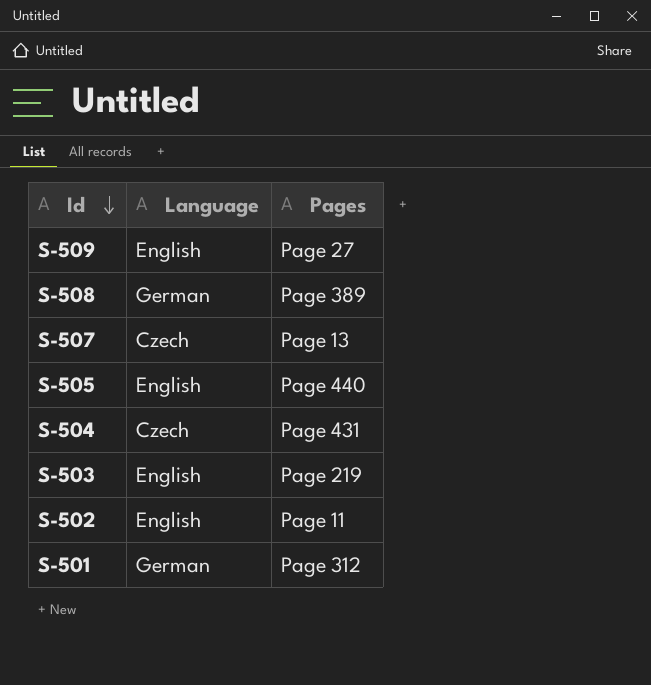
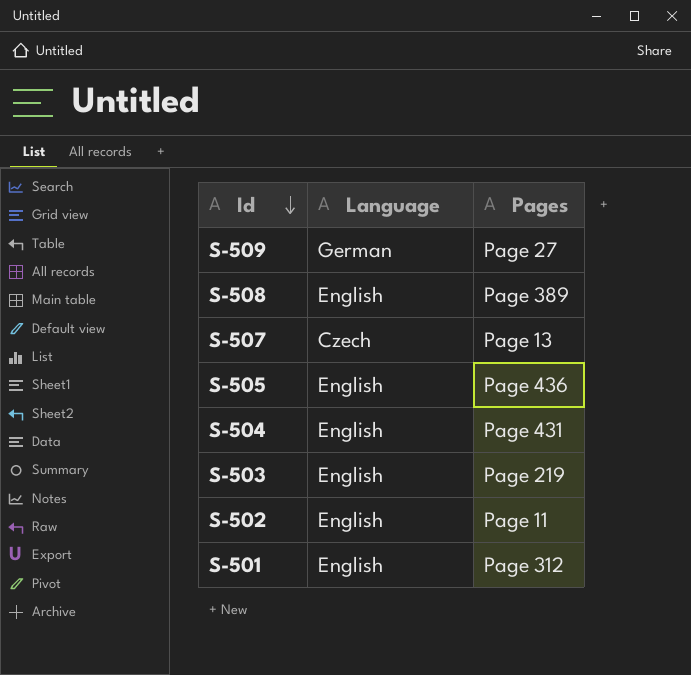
S-509 | Language: English -> German
S-508 | Language: German -> English
S-505 | Pages: Page 440 -> Page 436
S-504 | Language: Czech -> English
S-501 | Language: German -> English

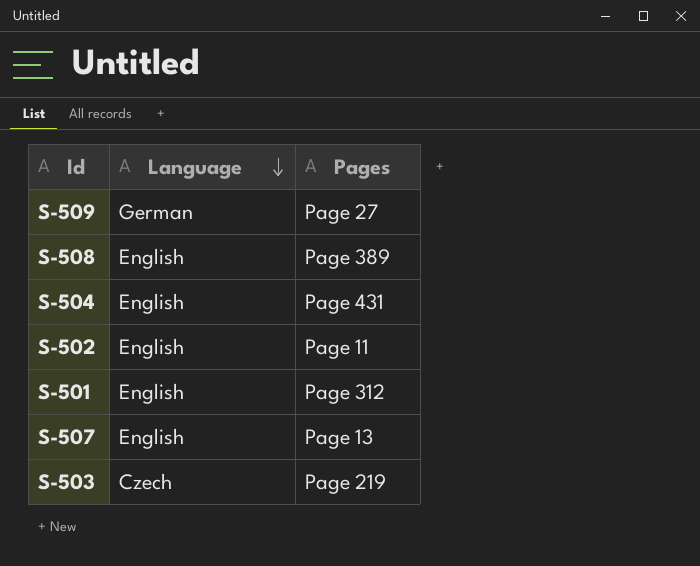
row order: Id descending -> Language descending
row S-505: English | Page 436 -> none
S-507 | Language: Czech -> English
S-503 | Language: English -> Czech

